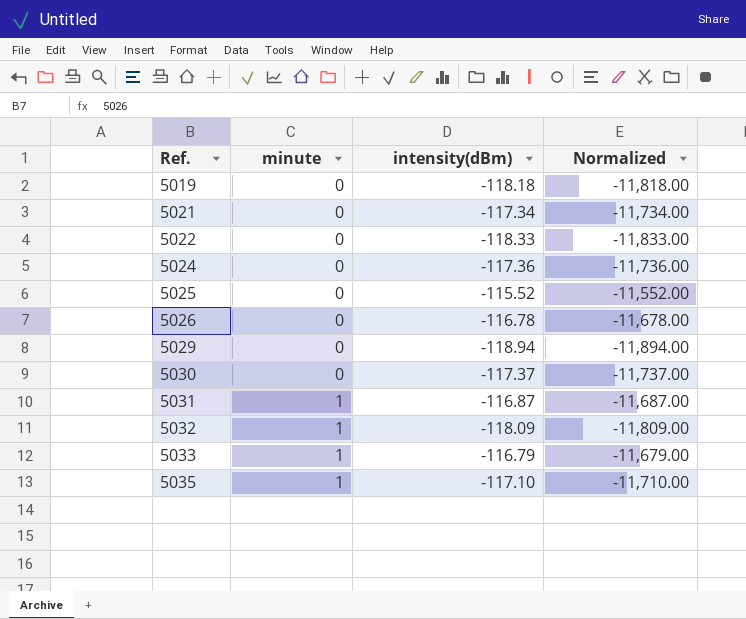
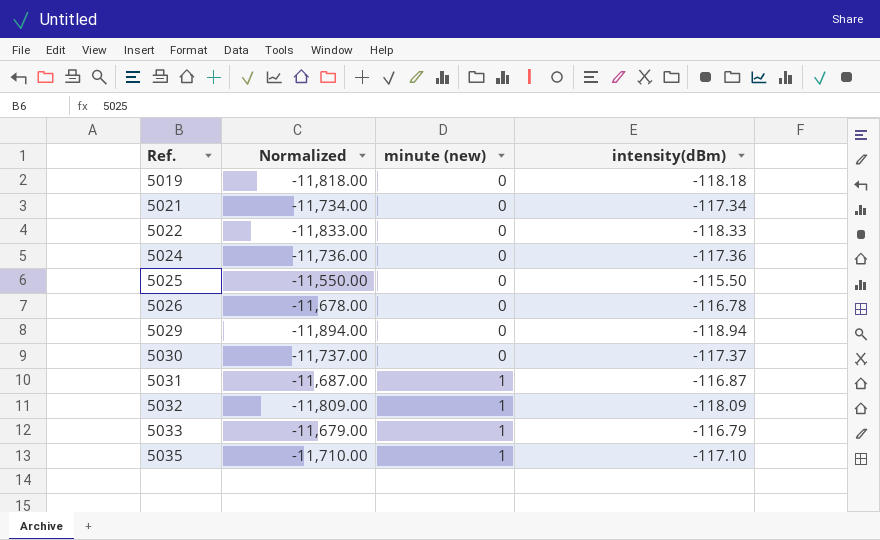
column Normalized | position: 4 -> 2
column name: minute -> minute (new)
5025 | Normalized: -11,552.00 -> -11,550.00
5025 | intensity(dBm): -115.52 -> -115.50

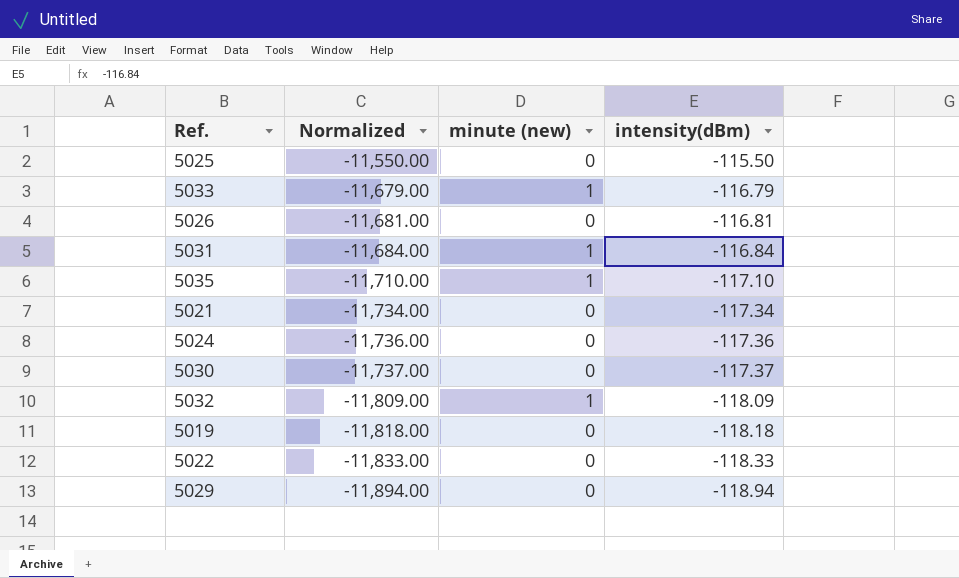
row order: Ref. ascending -> Normalized descending
5026 | Normalized: -11,678.00 -> -11,681.00
5026 | intensity(dBm): -116.78 -> -116.81
5031 | Normalized: -11,687.00 -> -11,684.00
5031 | intensity(dBm): -116.87 -> -116.84

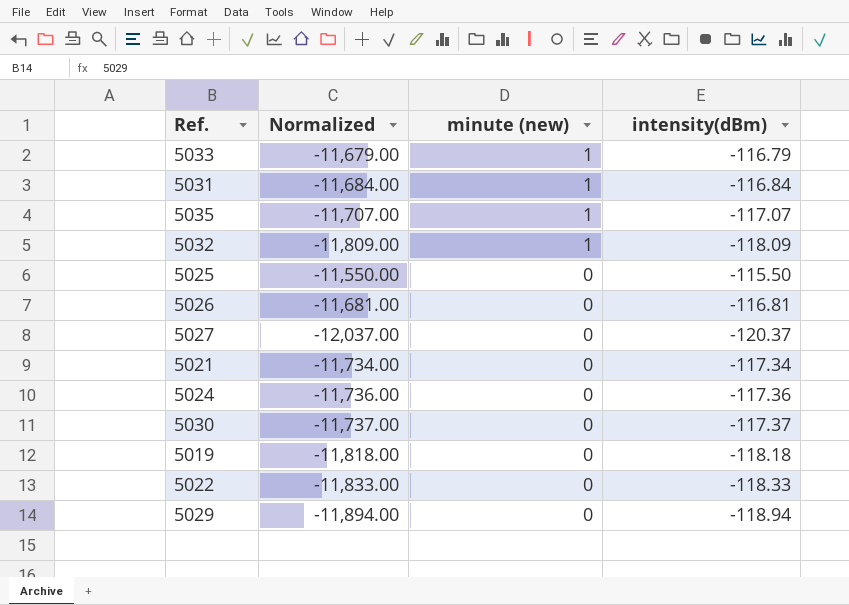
row order: Normalized descending -> minute (new) descending
5035 | Normalized: -11,710.00 -> -11,707.00
5035 | intensity(dBm): -117.10 -> -117.07
row 5027: none -> -12,037.00 | 0 | -120.37

